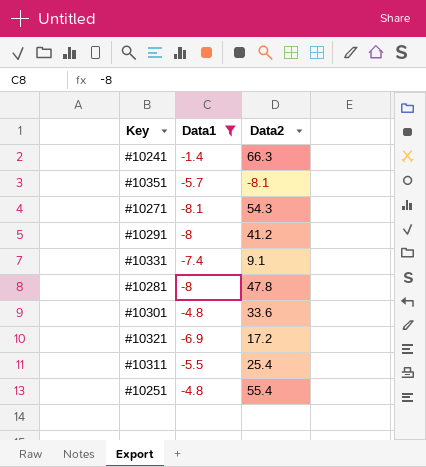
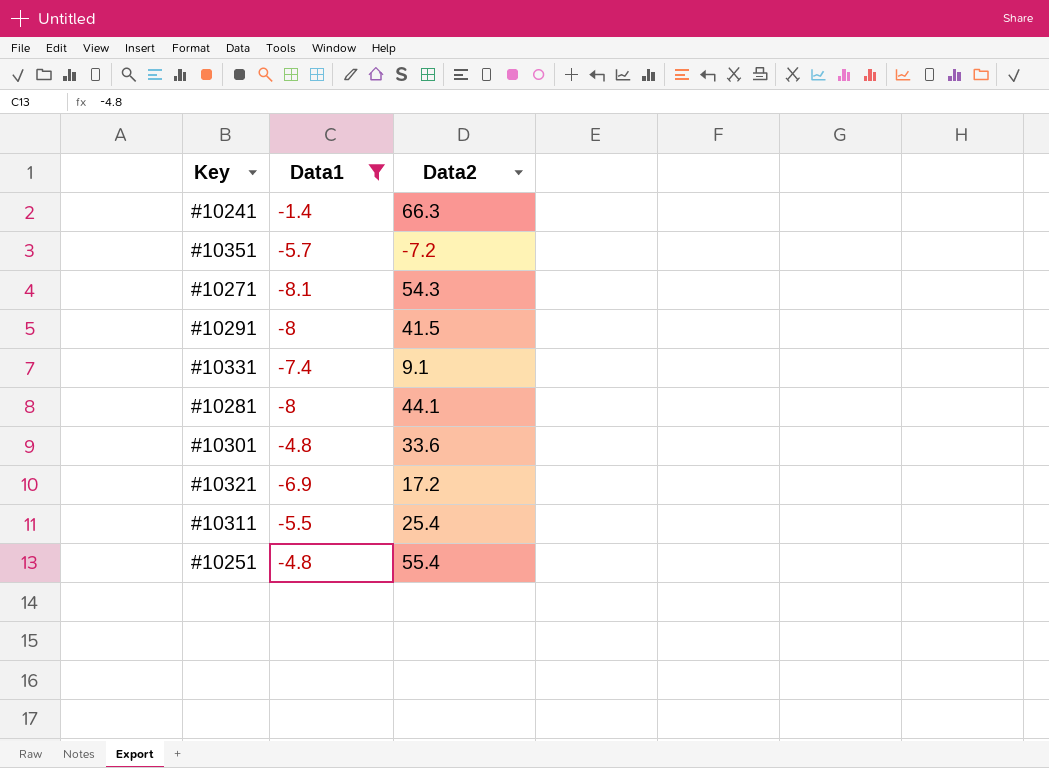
#10351 | Data2: -8.1 -> -7.2
#10291 | Data2: 41.2 -> 41.5
#10281 | Data2: 47.8 -> 44.1

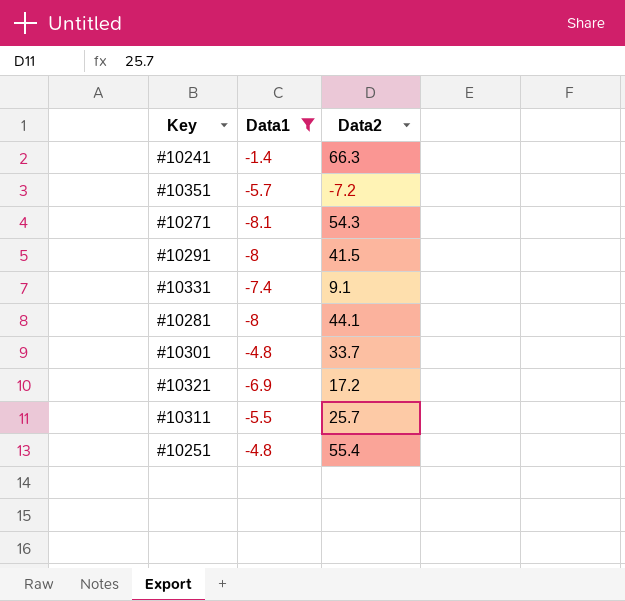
#10301 | Data2: 33.6 -> 33.7
#10311 | Data2: 25.4 -> 25.7

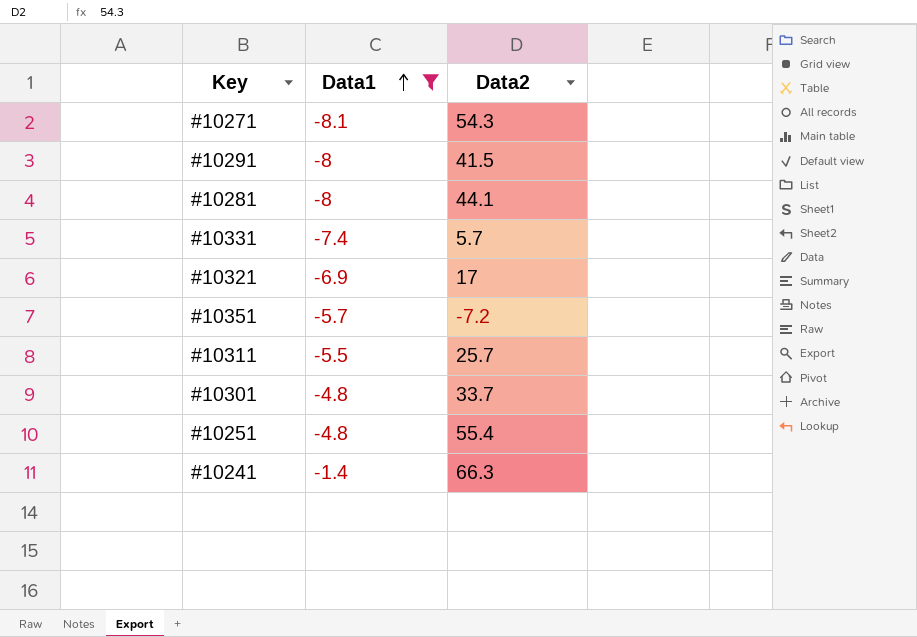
row order: none -> Data1 ascending
#10331 | Data2: 9.1 -> 5.7
#10321 | Data2: 17.2 -> 17

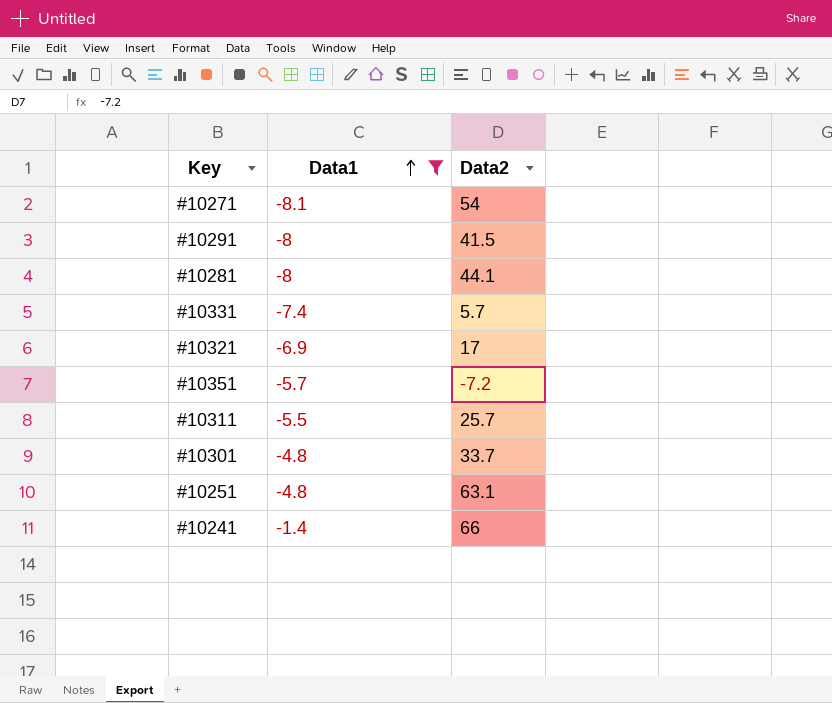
#10271 | Data2: 54.3 -> 54
#10251 | Data2: 55.4 -> 63.1
#10241 | Data2: 66.3 -> 66

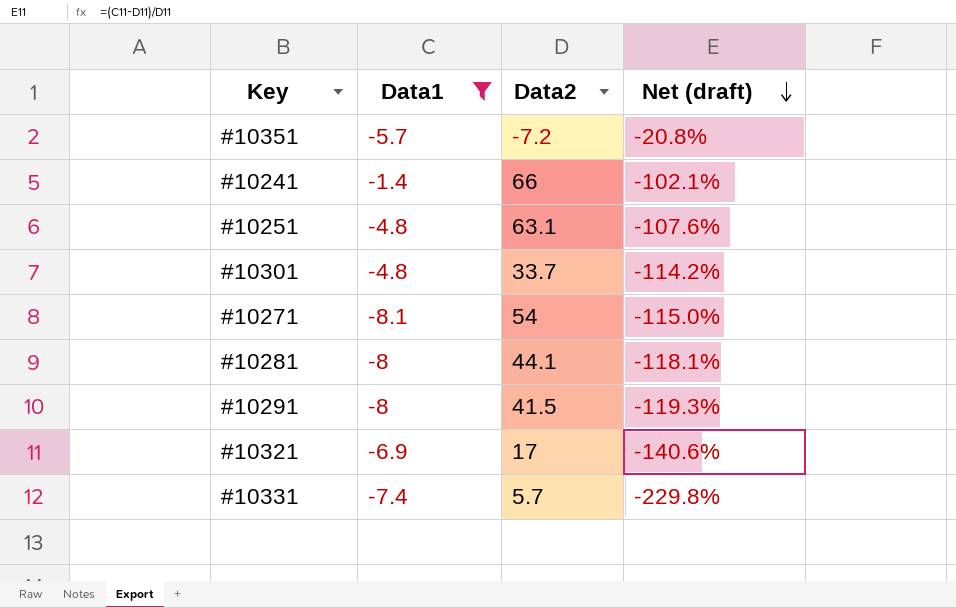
row order: Data1 ascending -> Net (draft) descending
column Net (draft) | formula: none -> ([Data1] - [Data2]) / [Data2]
row #10311: -5.5 | 25.7 -> none

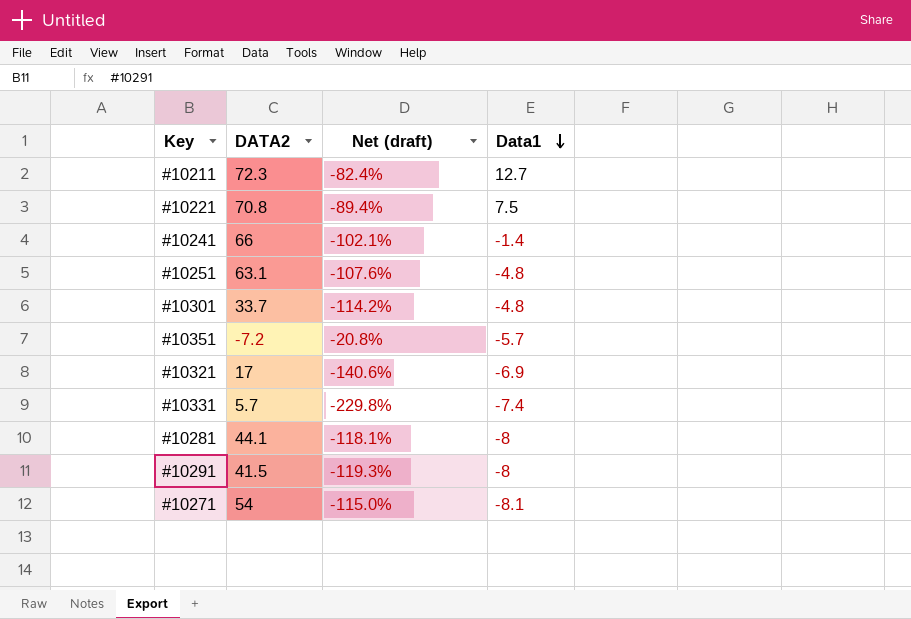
filter: Data1 <= -1.4 -> none
row order: Net (draft) descending -> Data1 descending
column name: Data2 -> DATA2
column Data1 | position: 2 -> 4

